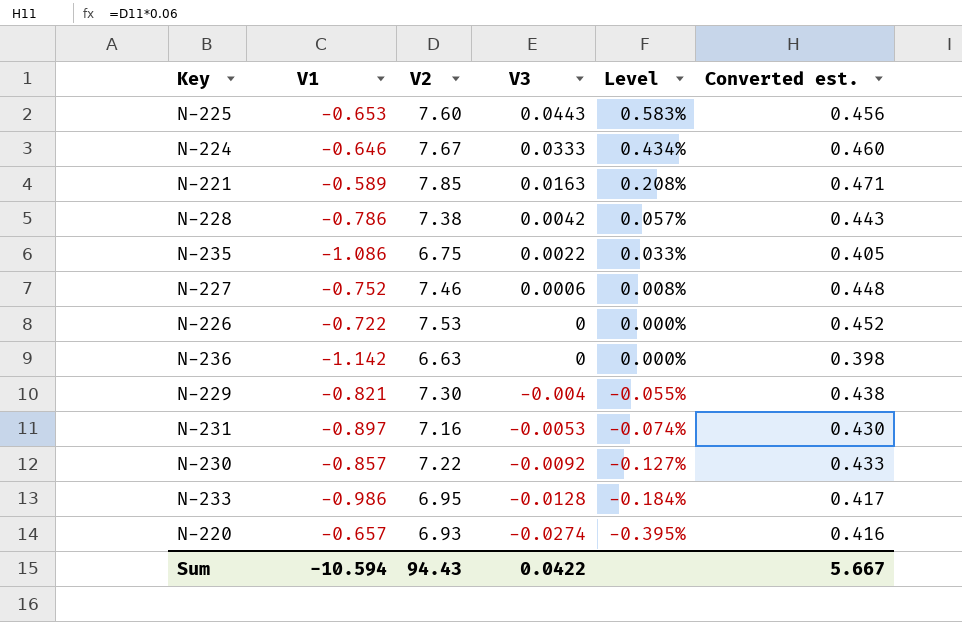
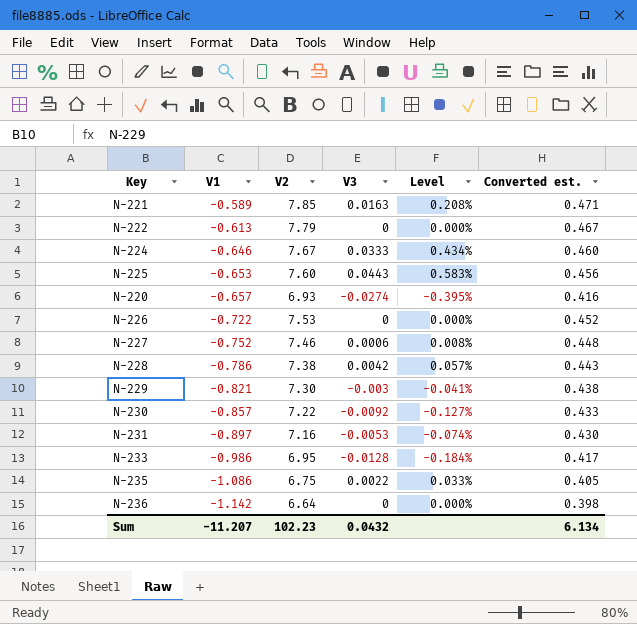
row order: V3 descending -> V1 descending
row N-222: none -> -0.613 | 7.79 | 0 | 0.000% | 0.467
N-229 | V3: -0.004 -> -0.003
N-229 | Level: -0.055% -> -0.041%
N-236 | V2: 6.63 -> 6.64
Sum | V1: -10.594 -> -11.207
Sum | V2: 94.43 -> 102.23
Sum | V3: 0.0422 -> 0.0432
Sum | Converted est.: 5.667 -> 6.134

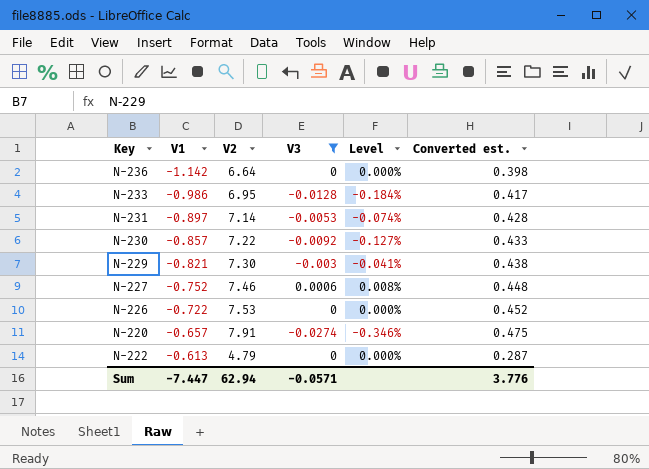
filter: none -> V3 <= 0.0006
row order: V1 descending -> V1 ascending
N-231 | V2: 7.16 -> 7.14
N-231 | Converted est.: 0.430 -> 0.428
N-220 | V2: 6.93 -> 7.91
N-220 | Level: -0.395% -> -0.346%
N-220 | Converted est.: 0.416 -> 0.475
N-222 | V2: 7.79 -> 4.79
N-222 | Converted est.: 0.467 -> 0.287
Sum | V1: -11.207 -> -7.447
Sum | V2: 102.23 -> 62.94
Sum | V3: 0.0432 -> -0.0571
Sum | Converted est.: 6.134 -> 3.776

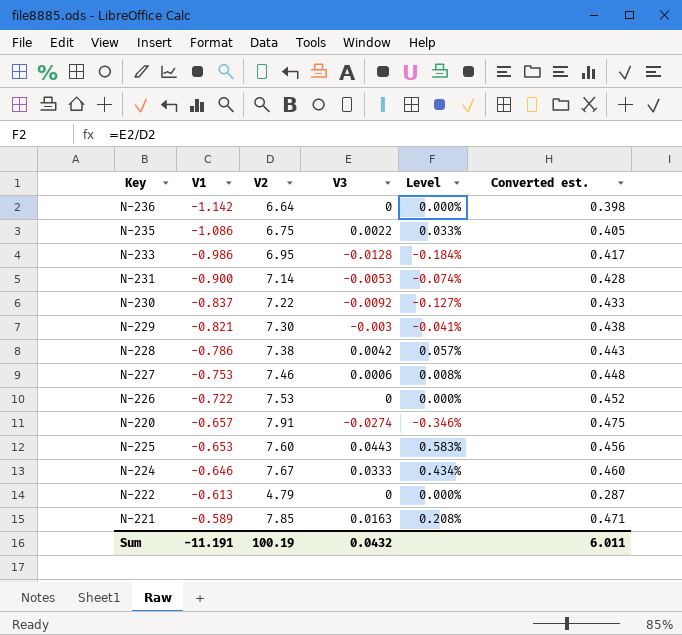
filter: V3 <= 0.0006 -> none
N-231 | V1: -0.897 -> -0.900
N-230 | V1: -0.857 -> -0.837
N-227 | V1: -0.752 -> -0.753
Sum | V1: -7.447 -> -11.191
Sum | V2: 62.94 -> 100.19
Sum | V3: -0.0571 -> 0.0432
Sum | Converted est.: 3.776 -> 6.011

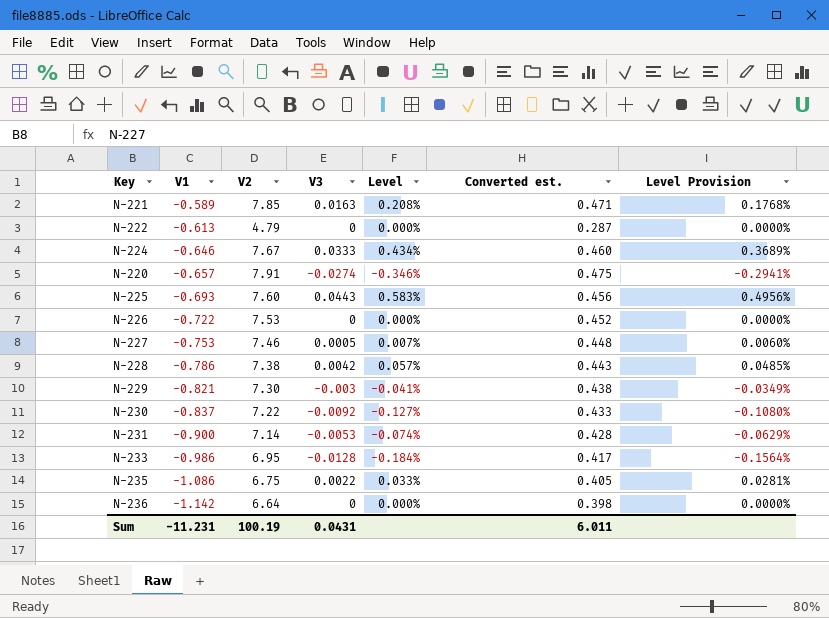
row order: V1 ascending -> V1 descending
column Level Provision | formula: none -> [Level] * 0.85
N-225 | V1: -0.653 -> -0.693
N-227 | V3: 0.0006 -> 0.0005
N-227 | Level: 0.008% -> 0.007%
Sum | V1: -11.191 -> -11.231
Sum | V3: 0.0432 -> 0.0431

